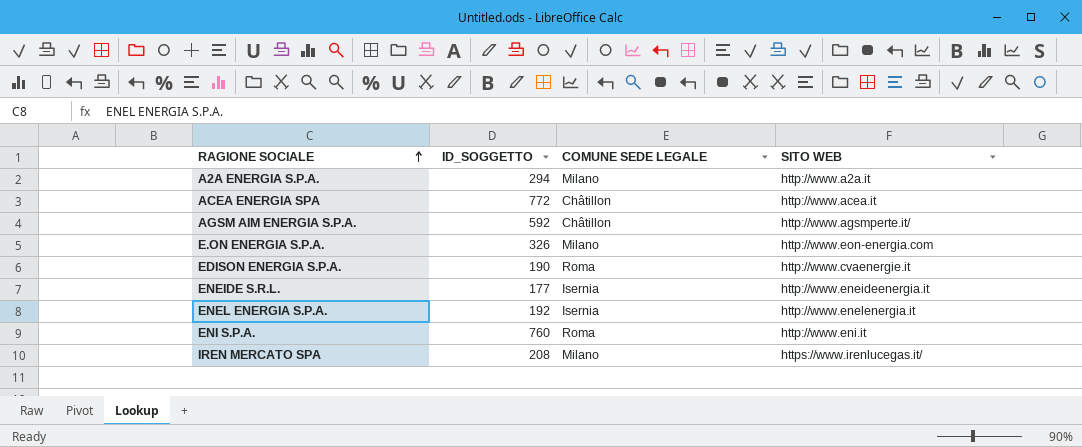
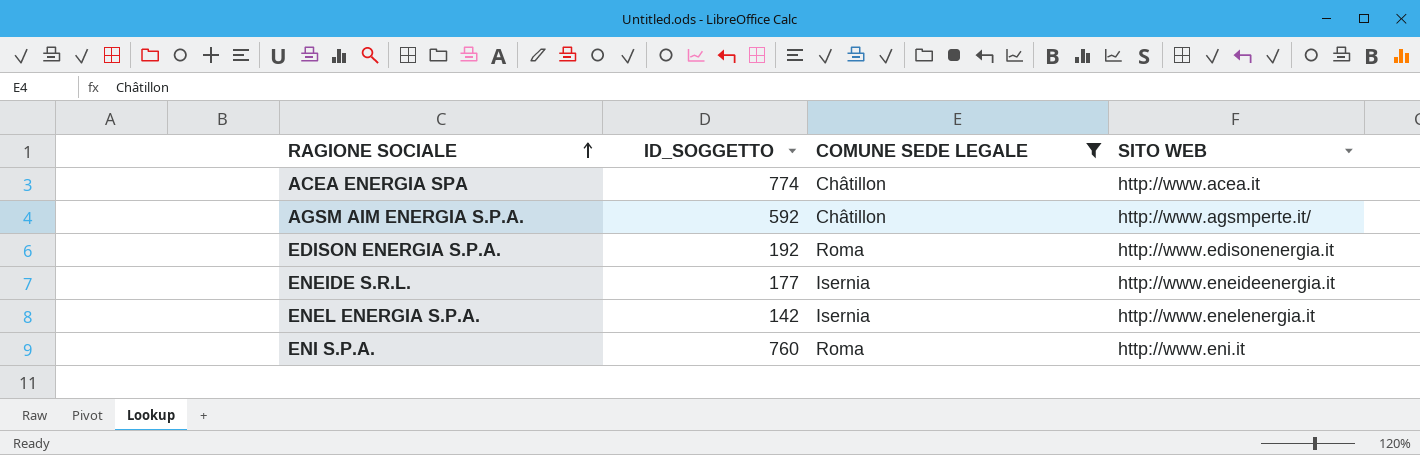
filter: none -> COMUNE SEDE LEGALE != Milano
ACEA ENERGIA SPA | ID_SOGGETTO: 772 -> 774
EDISON ENERGIA S.P.A. | ID_SOGGETTO: 190 -> 192
EDISON ENERGIA S.P.A. | SITO WEB: http://www.cvaenergie.it -> http://www.edisonenergia.it
ENEL ENERGIA S.P.A. | ID_SOGGETTO: 192 -> 142

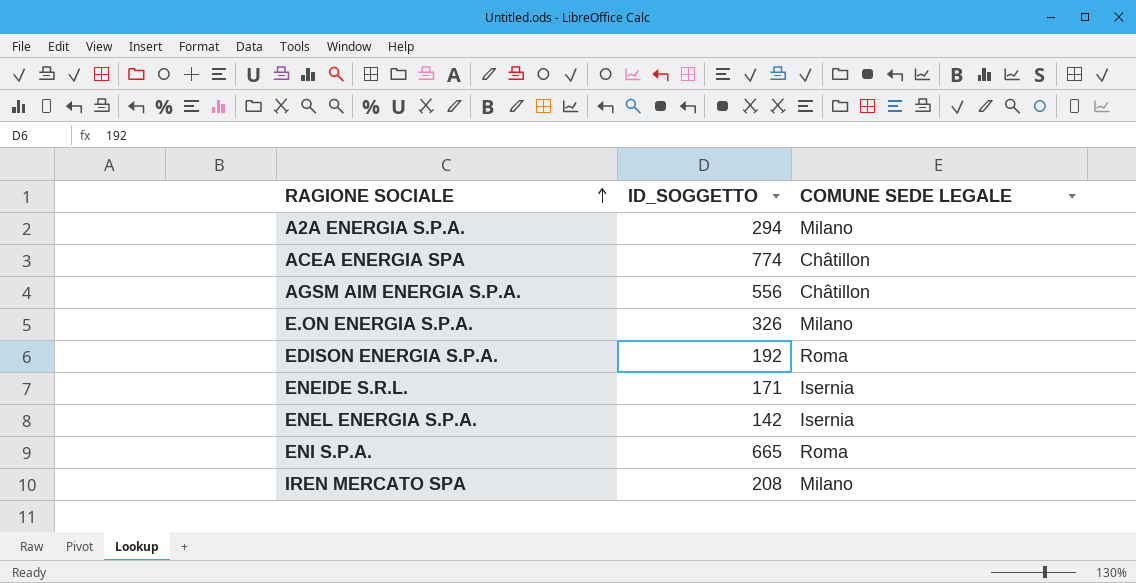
filter: COMUNE SEDE LEGALE != Milano -> none
column SITO WEB | position: 4 -> none
AGSM AIM ENERGIA S.P.A. | ID_SOGGETTO: 592 -> 556
ENEIDE S.R.L. | ID_SOGGETTO: 177 -> 171
ENI S.P.A. | ID_SOGGETTO: 760 -> 665

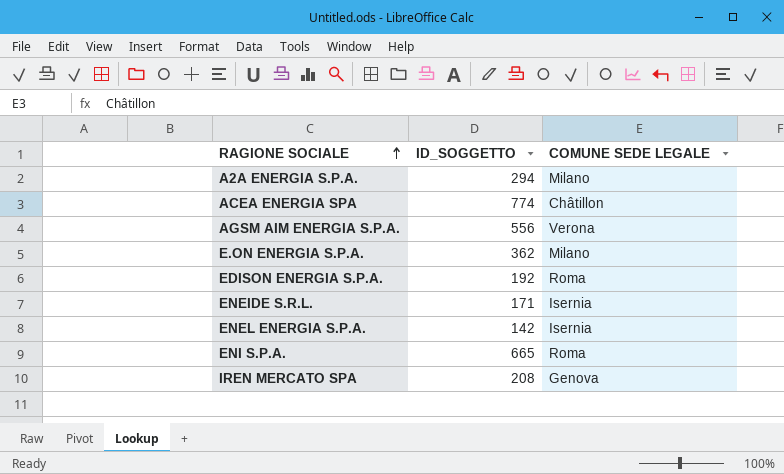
AGSM AIM ENERGIA S.P.A. | COMUNE SEDE LEGALE: Châtillon -> Verona
E.ON ENERGIA S.P.A. | ID_SOGGETTO: 326 -> 362
IREN MERCATO SPA | COMUNE SEDE LEGALE: Milano -> Genova

